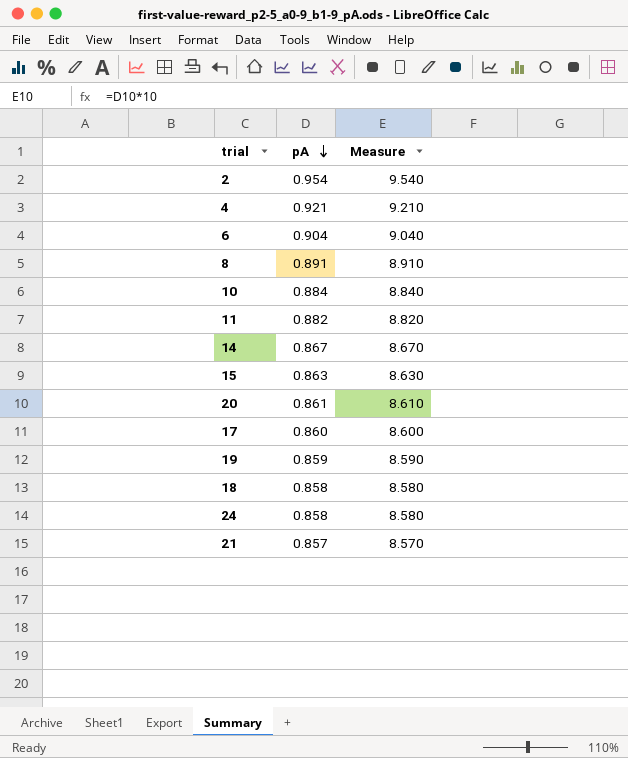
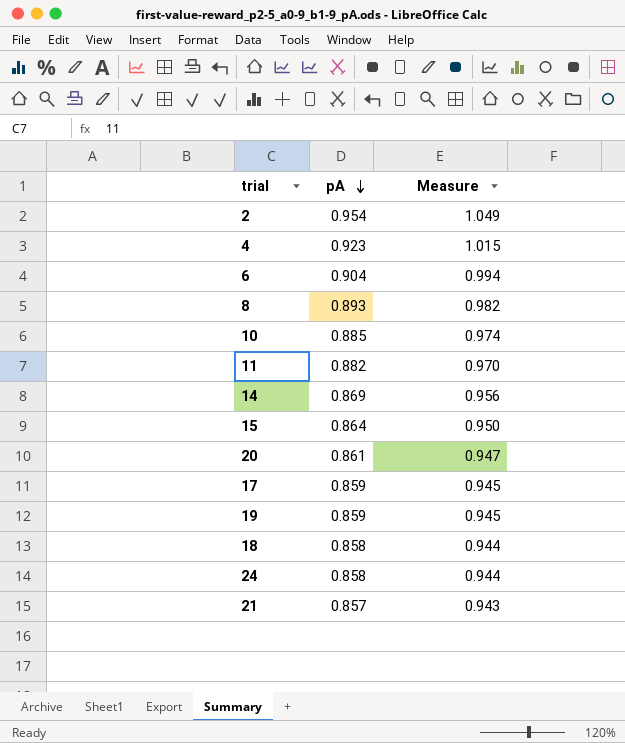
column Measure | formula: [pA] * 10 -> [pA] * 1.1
4 | pA: 0.921 -> 0.923
8 | pA: 0.891 -> 0.893
10 | pA: 0.884 -> 0.885
14 | pA: 0.867 -> 0.869
15 | pA: 0.863 -> 0.864
17 | pA: 0.860 -> 0.859

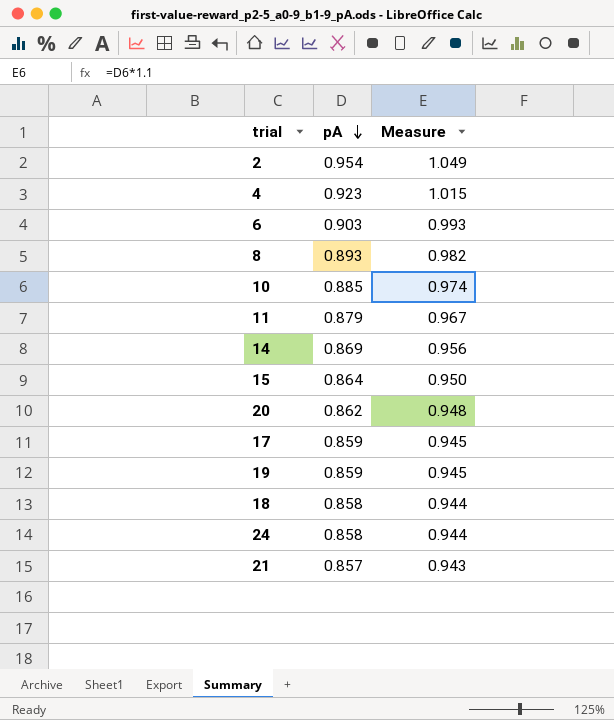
6 | pA: 0.904 -> 0.903
6 | Measure: 0.994 -> 0.993
11 | pA: 0.882 -> 0.879
11 | Measure: 0.970 -> 0.967
20 | pA: 0.861 -> 0.862
20 | Measure: 0.947 -> 0.948

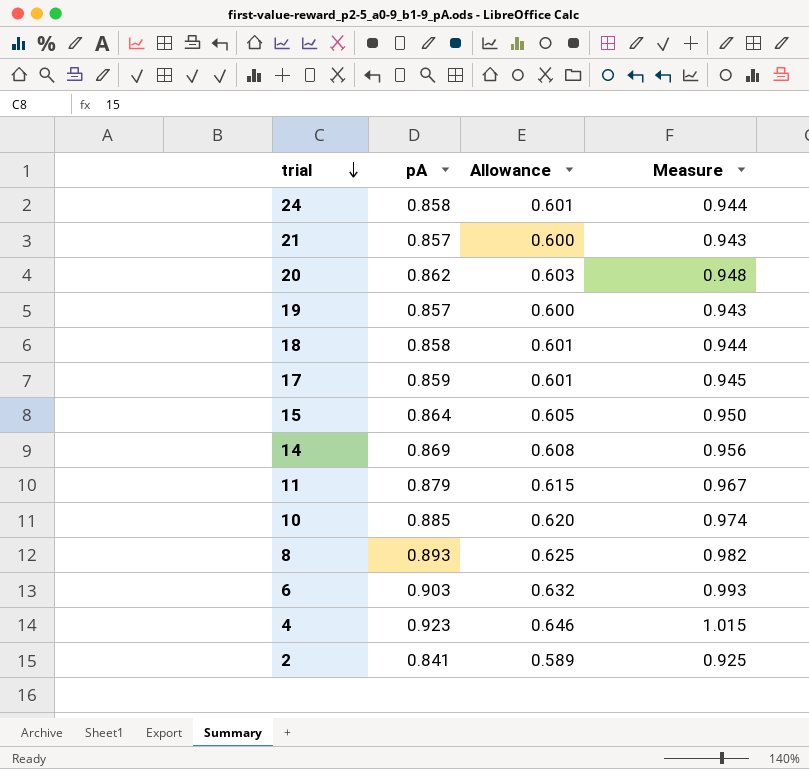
row order: pA descending -> trial descending
column Allowance | formula: none -> [pA] * 0.7
19 | pA: 0.859 -> 0.857
19 | Measure: 0.945 -> 0.943
2 | pA: 0.954 -> 0.841
2 | Measure: 1.049 -> 0.925

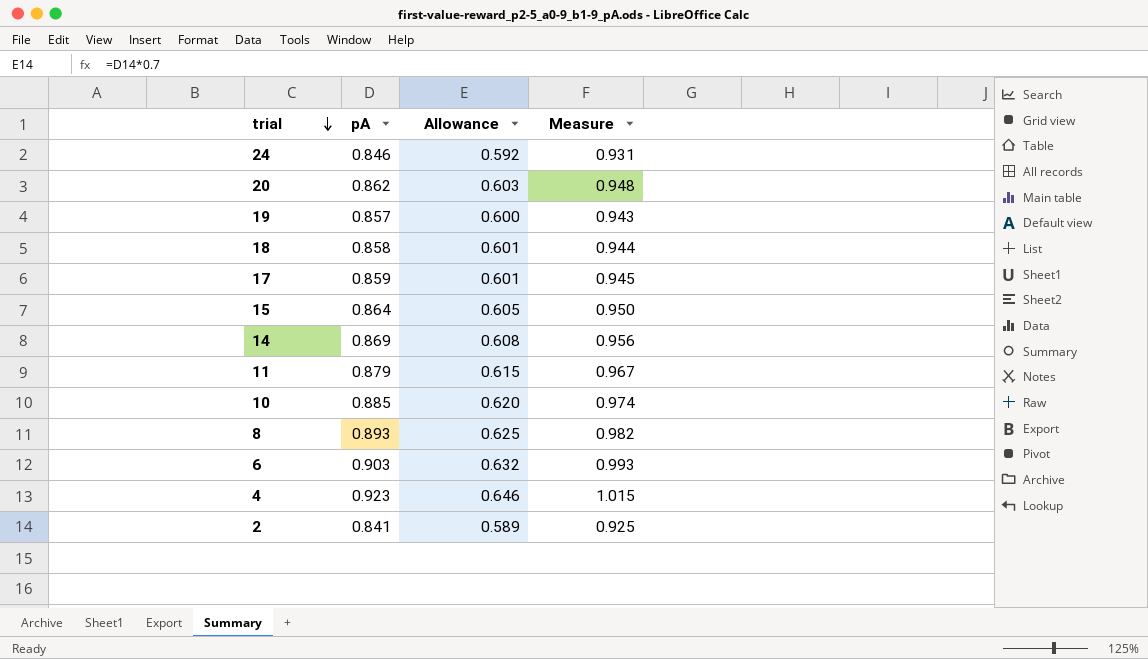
row 21: 0.857 | 0.600 | 0.943 -> none
24 | pA: 0.858 -> 0.846
24 | Allowance: 0.601 -> 0.592
24 | Measure: 0.944 -> 0.931

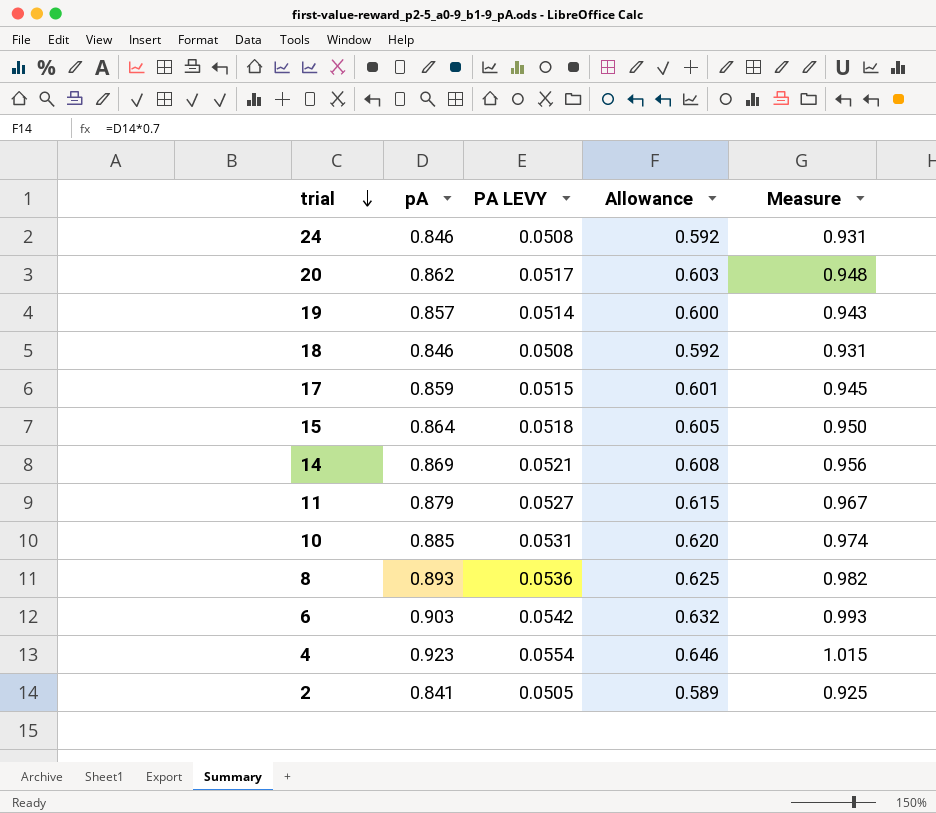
column PA LEVY | formula: none -> [pA] * 0.06
18 | pA: 0.858 -> 0.846
18 | Allowance: 0.601 -> 0.592
18 | Measure: 0.944 -> 0.931

